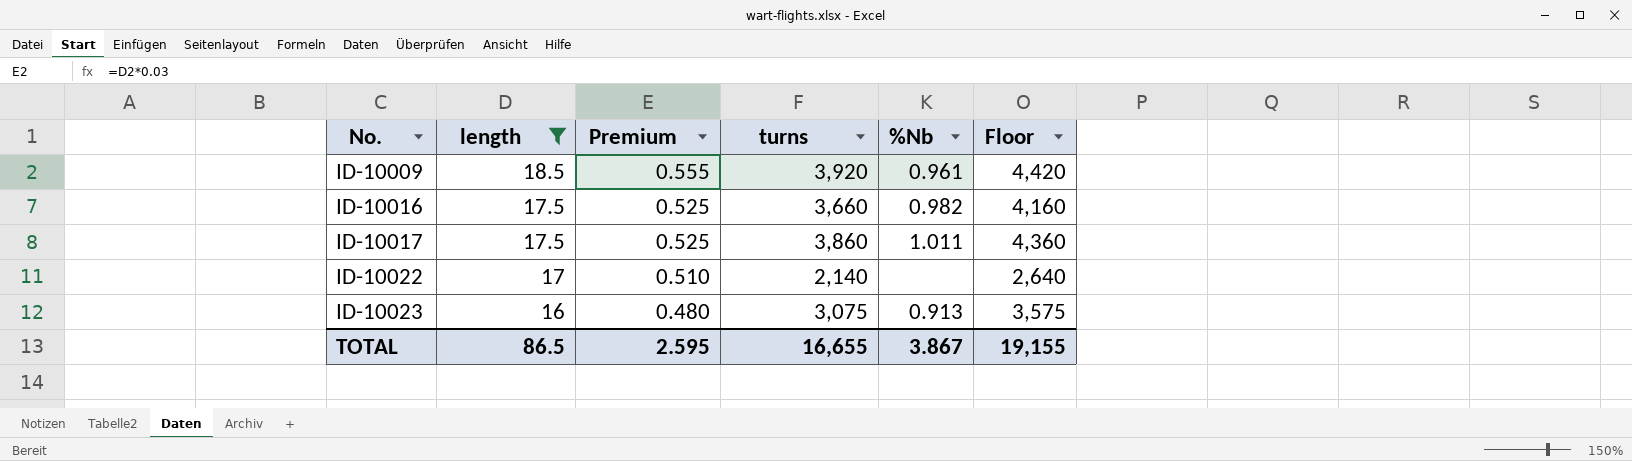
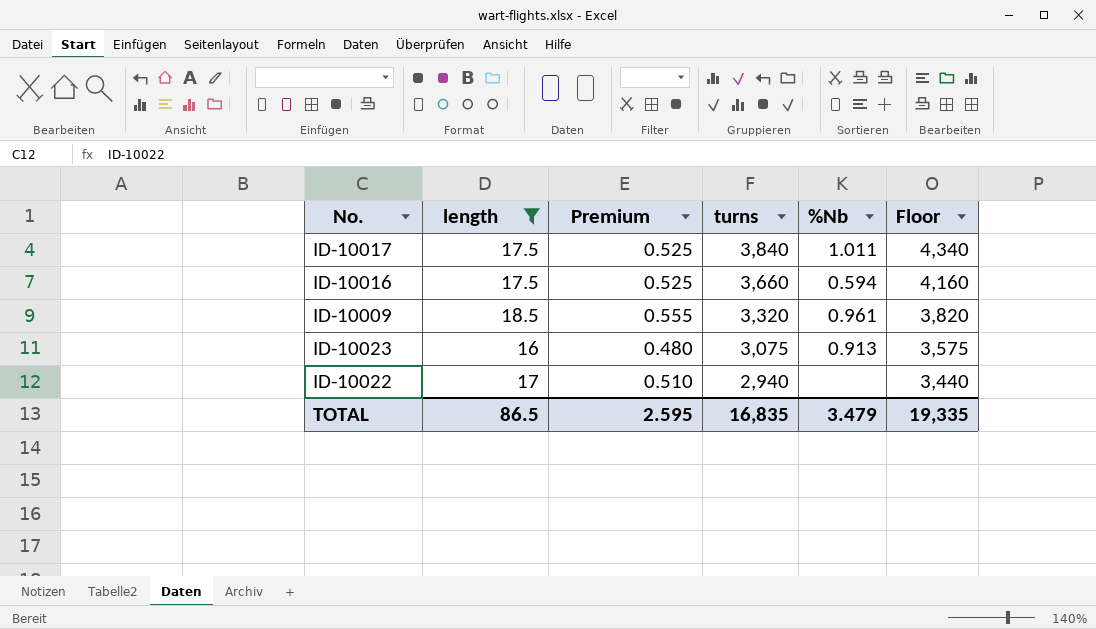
row order: No. ascending -> turns descending
ID-10017 | turns: 3,860 -> 3,840
ID-10017 | Floor: 4,360 -> 4,340
ID-10016 | %Nb: 0.982 -> 0.594
ID-10009 | turns: 3,920 -> 3,320
ID-10009 | Floor: 4,420 -> 3,820
ID-10022 | turns: 2,140 -> 2,940
ID-10022 | Floor: 2,640 -> 3,440
TOTAL | turns: 16,655 -> 16,835
TOTAL | %Nb: 3.867 -> 3.479
TOTAL | Floor: 19,155 -> 19,335

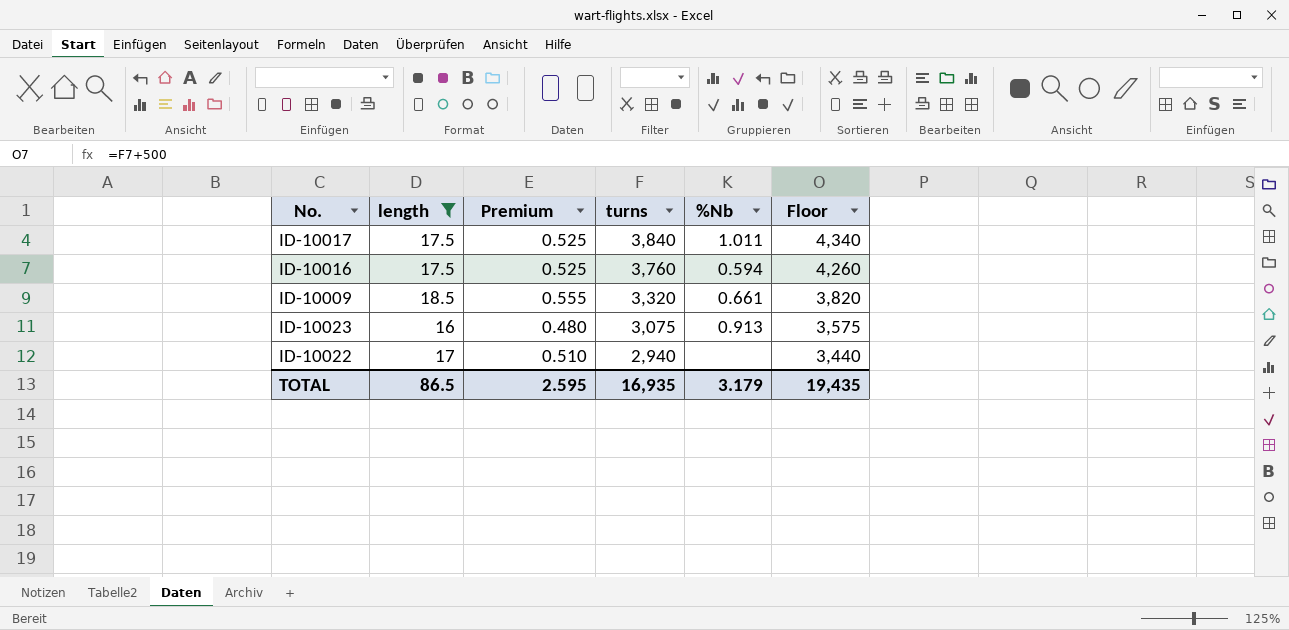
ID-10016 | turns: 3,660 -> 3,760
ID-10016 | Floor: 4,160 -> 4,260
ID-10009 | %Nb: 0.961 -> 0.661
TOTAL | turns: 16,835 -> 16,935
TOTAL | %Nb: 3.479 -> 3.179
TOTAL | Floor: 19,335 -> 19,435

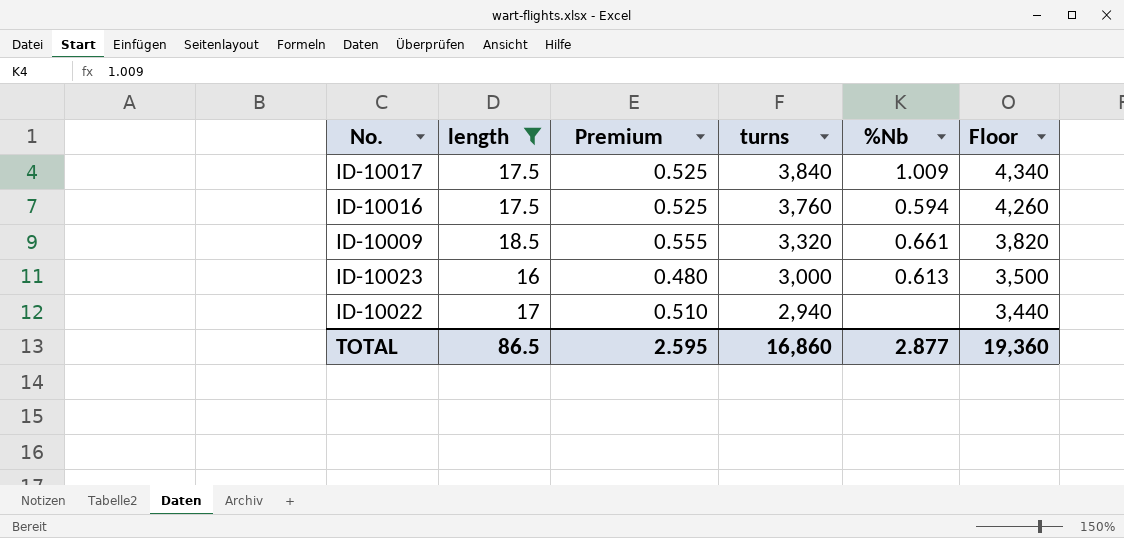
ID-10017 | %Nb: 1.011 -> 1.009
ID-10023 | turns: 3,075 -> 3,000
ID-10023 | %Nb: 0.913 -> 0.613
ID-10023 | Floor: 3,575 -> 3,500
TOTAL | turns: 16,935 -> 16,860
TOTAL | %Nb: 3.179 -> 2.877
TOTAL | Floor: 19,435 -> 19,360

